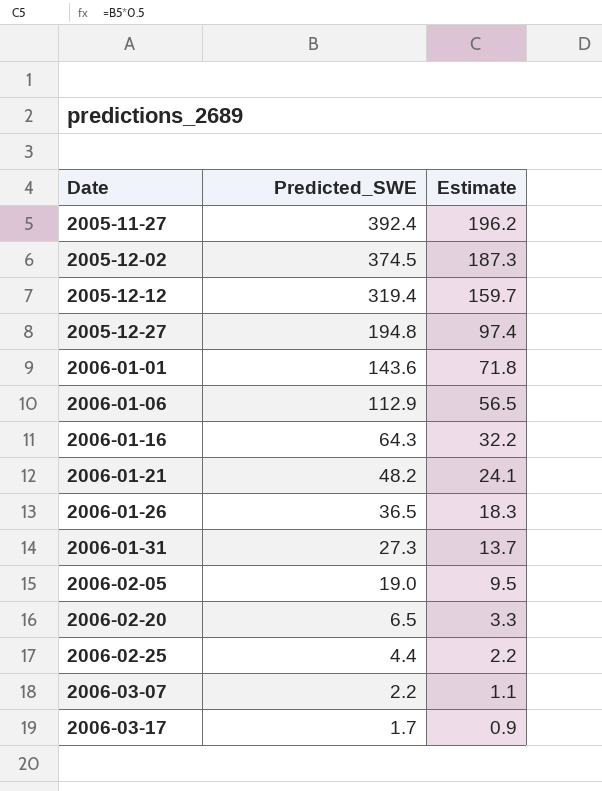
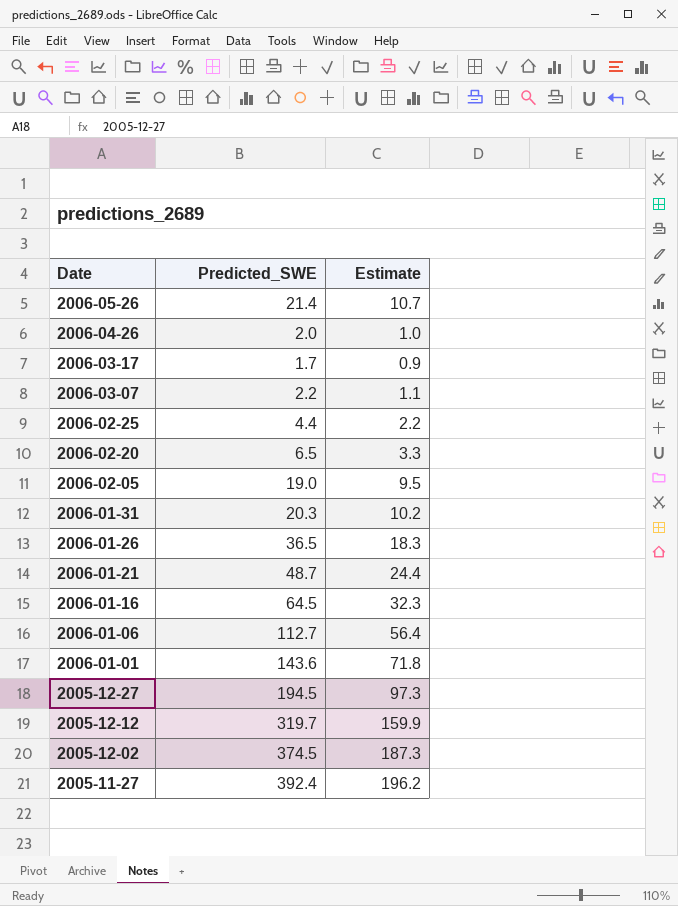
row order: Date ascending -> Date descending
row 2006-05-26: none -> 21.4 | 10.7
row 2006-04-26: none -> 2.0 | 1.0
2006-01-31 | Predicted_SWE: 27.3 -> 20.3
2006-01-31 | Estimate: 13.7 -> 10.2
2006-01-21 | Predicted_SWE: 48.2 -> 48.7
2006-01-21 | Estimate: 24.1 -> 24.4
2006-01-16 | Predicted_SWE: 64.3 -> 64.5
2006-01-16 | Estimate: 32.2 -> 32.3
2006-01-06 | Predicted_SWE: 112.9 -> 112.7
2006-01-06 | Estimate: 56.5 -> 56.4
2005-12-27 | Predicted_SWE: 194.8 -> 194.5
2005-12-27 | Estimate: 97.4 -> 97.3
2005-12-12 | Predicted_SWE: 319.4 -> 319.7
2005-12-12 | Estimate: 159.7 -> 159.9

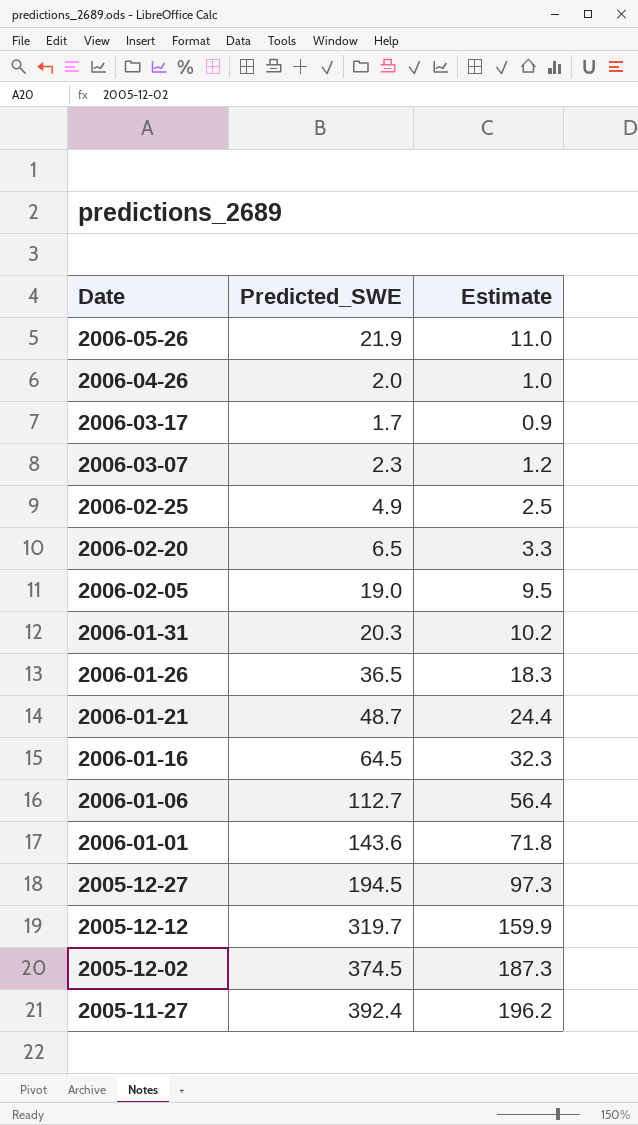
2006-05-26 | Predicted_SWE: 21.4 -> 21.9
2006-05-26 | Estimate: 10.7 -> 11.0
2006-03-07 | Predicted_SWE: 2.2 -> 2.3
2006-03-07 | Estimate: 1.1 -> 1.2
2006-02-25 | Predicted_SWE: 4.4 -> 4.9
2006-02-25 | Estimate: 2.2 -> 2.5

